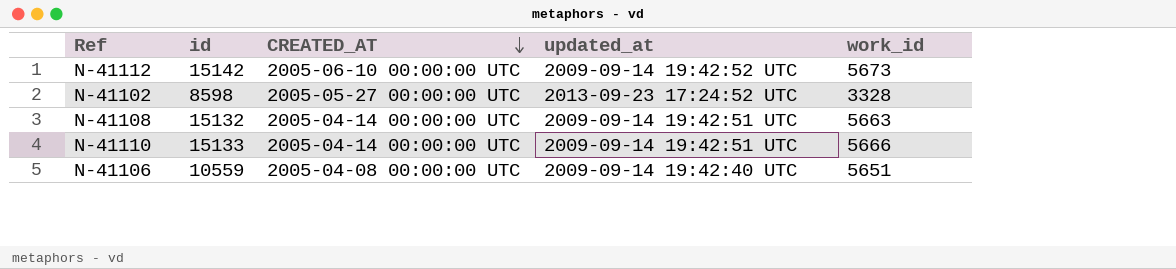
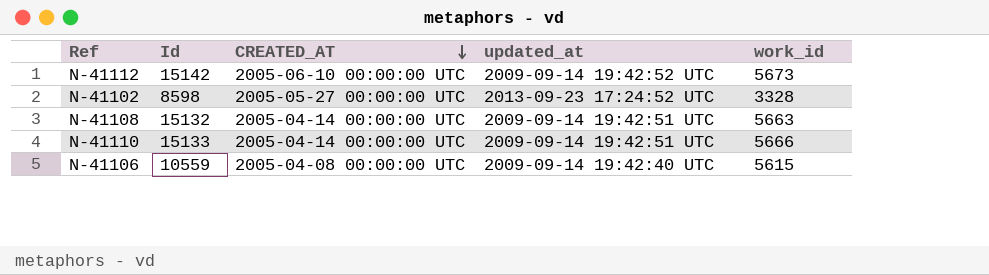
column name: id -> Id
N-41106 | work_id: 5651 -> 5615

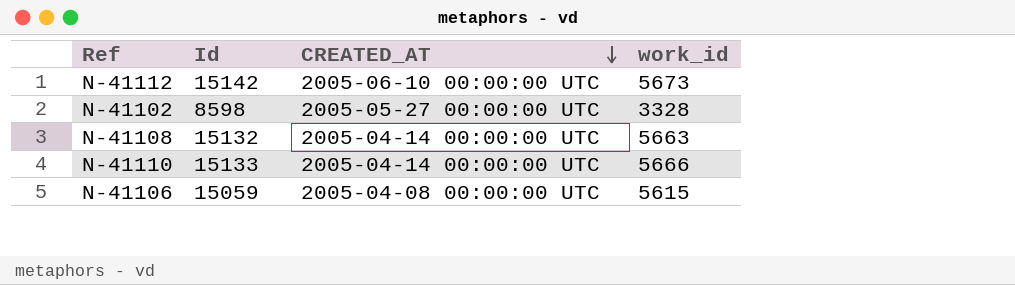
column updated_at | position: 4 -> none
N-41106 | Id: 10559 -> 15059

